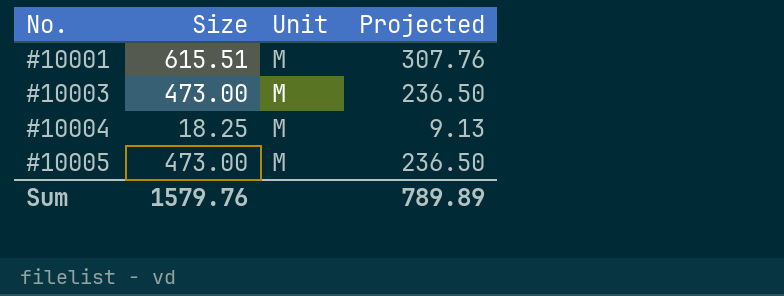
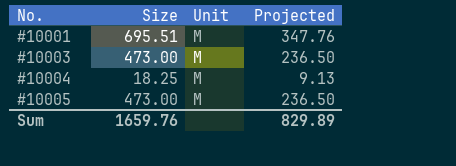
#10001 | Size: 615.51 -> 695.51
#10001 | Projected: 307.76 -> 347.76
Sum | Size: 1579.76 -> 1659.76
Sum | Projected: 789.89 -> 829.89

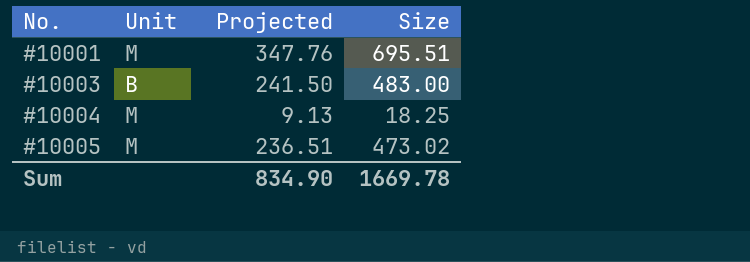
column Size | position: 2 -> 4
#10003 | Unit: M -> B
#10003 | Projected: 236.50 -> 241.50
#10003 | Size: 473.00 -> 483.00
#10005 | Projected: 236.50 -> 236.51
#10005 | Size: 473.00 -> 473.02
Sum | Projected: 829.89 -> 834.90
Sum | Size: 1659.76 -> 1669.78

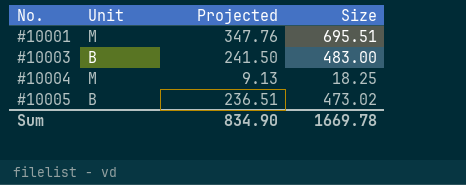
#10005 | Unit: M -> B

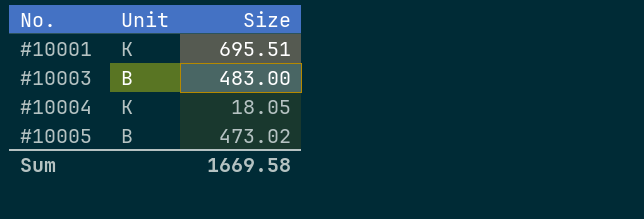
column Projected | formula: [Size] * 0.5 -> none
#10001 | Unit: M -> K
#10004 | Unit: M -> K
#10004 | Size: 18.25 -> 18.05
Sum | Size: 1669.78 -> 1669.58

